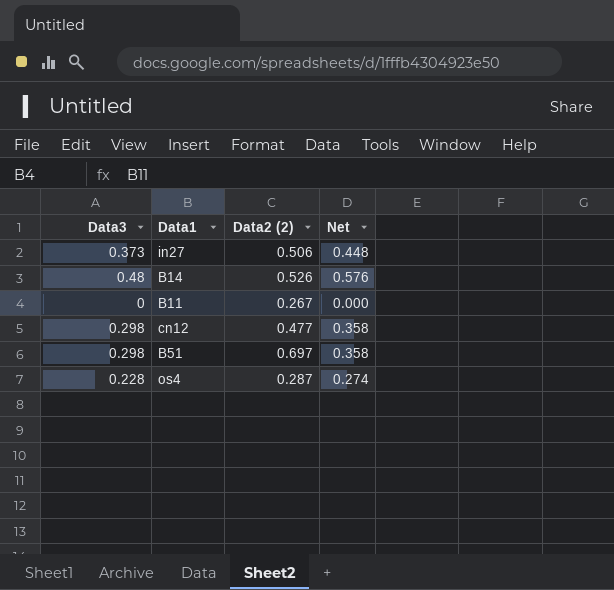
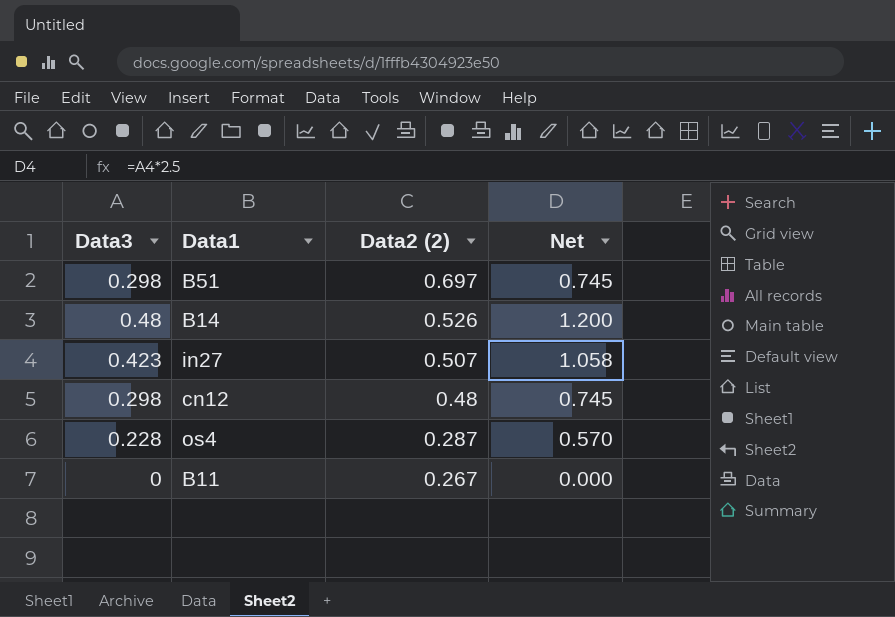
row order: none -> Data2 (2) descending
column Net | formula: [Data3] * 1.2 -> [Data3] * 2.5
in27 | Data3: 0.373 -> 0.423
in27 | Data2 (2): 0.506 -> 0.507
cn12 | Data2 (2): 0.477 -> 0.48

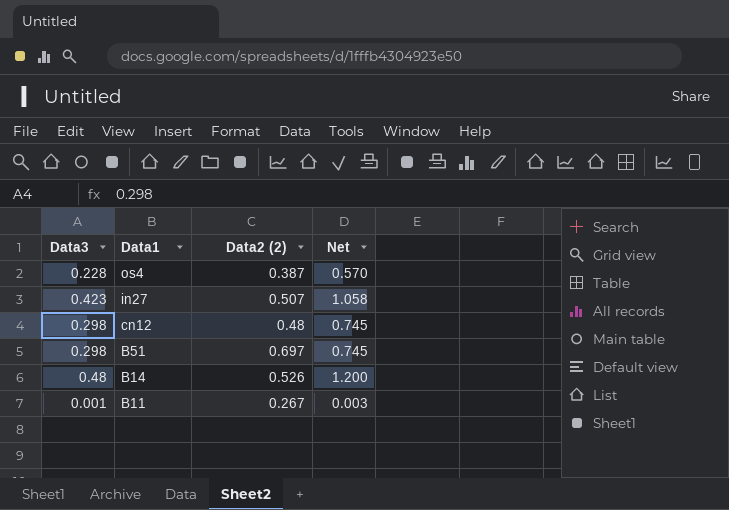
row order: Data2 (2) descending -> Data1 descending
os4 | Data2 (2): 0.287 -> 0.387
B11 | Data3: 0 -> 0.001
B11 | Net: 0.000 -> 0.003

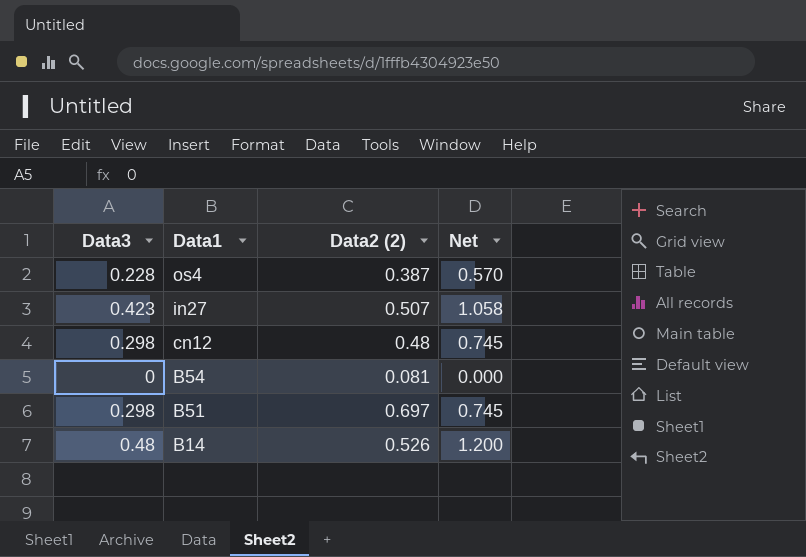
row B11: 0.001 | 0.267 | 0.003 -> none
row B54: none -> 0 | 0.081 | 0.000

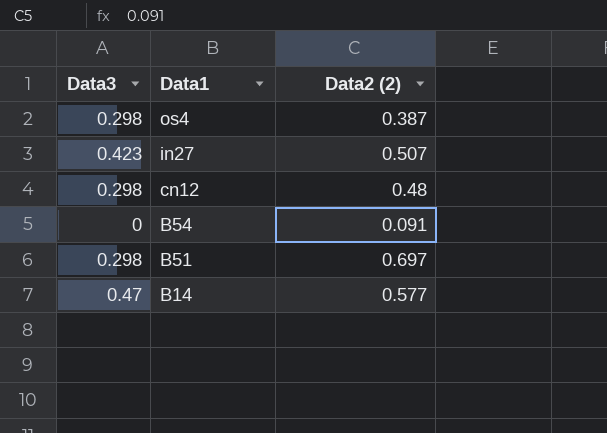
column Net | formula: [Data3] * 2.5 -> none
os4 | Data3: 0.228 -> 0.298
B54 | Data2 (2): 0.081 -> 0.091
B14 | Data3: 0.48 -> 0.47
B14 | Data2 (2): 0.526 -> 0.577

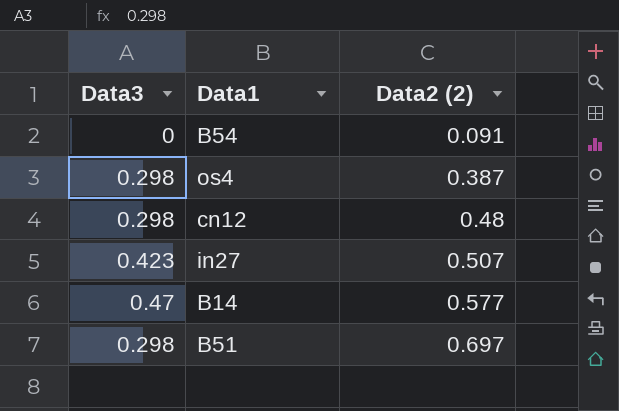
row order: Data1 descending -> Data2 (2) ascending

